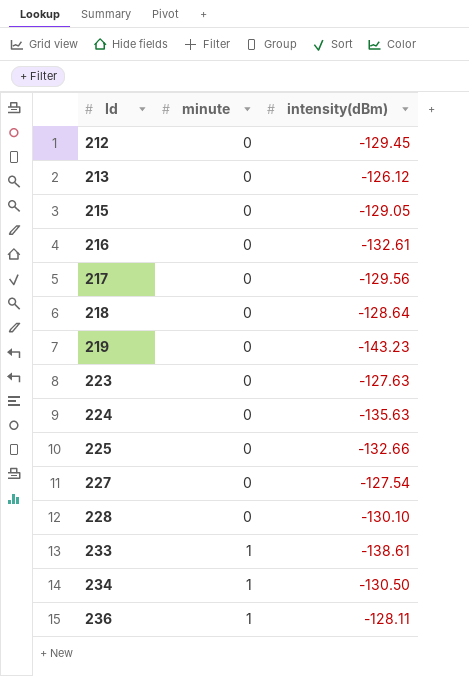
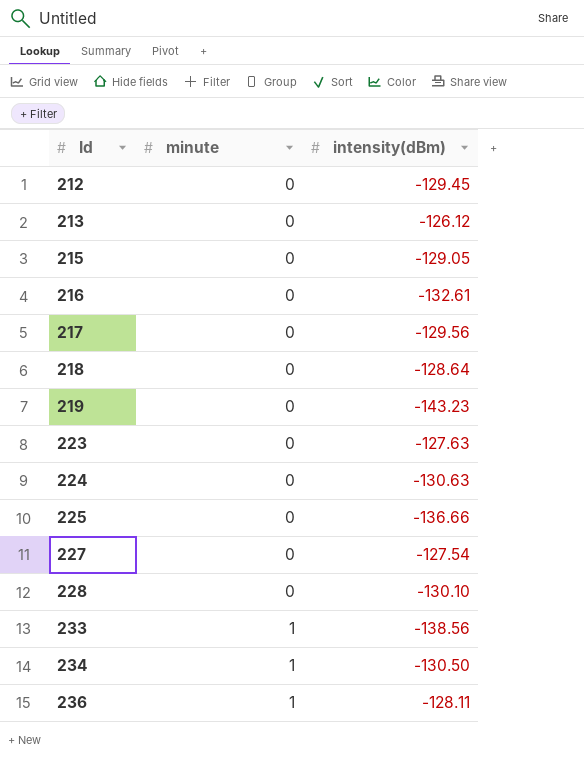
224 | intensity(dBm): -135.63 -> -130.63
225 | intensity(dBm): -132.66 -> -136.66
233 | intensity(dBm): -138.61 -> -138.56

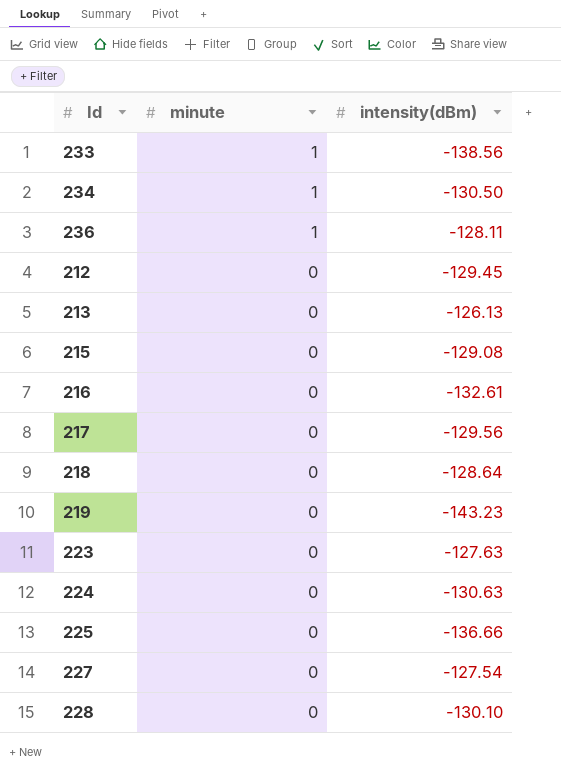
row order: Id ascending -> minute descending
213 | intensity(dBm): -126.12 -> -126.13
215 | intensity(dBm): -129.05 -> -129.08

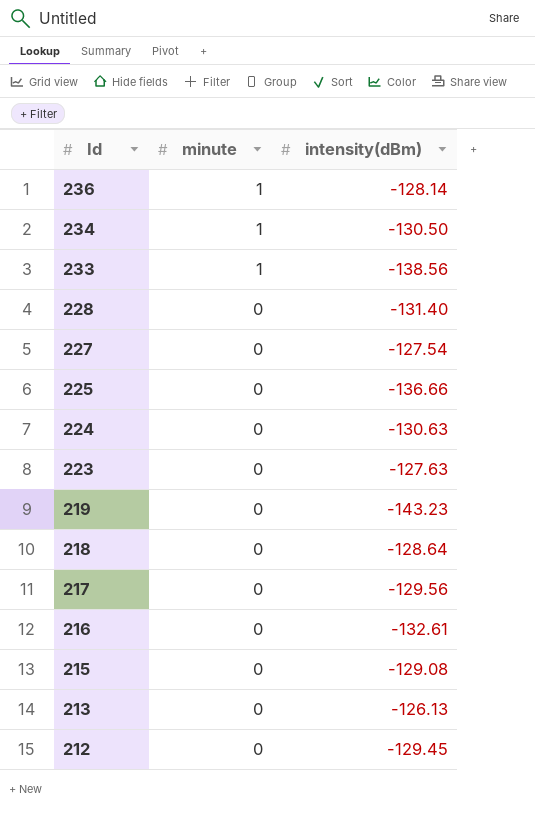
row order: minute descending -> Id descending
236 | intensity(dBm): -128.11 -> -128.14
228 | intensity(dBm): -130.10 -> -131.40

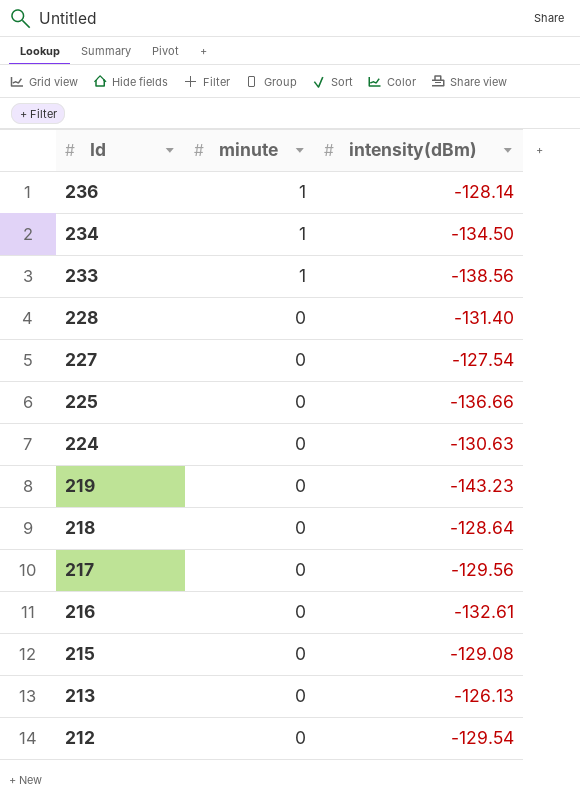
row 223: 0 | -127.63 -> none
234 | intensity(dBm): -130.50 -> -134.50
212 | intensity(dBm): -129.45 -> -129.54

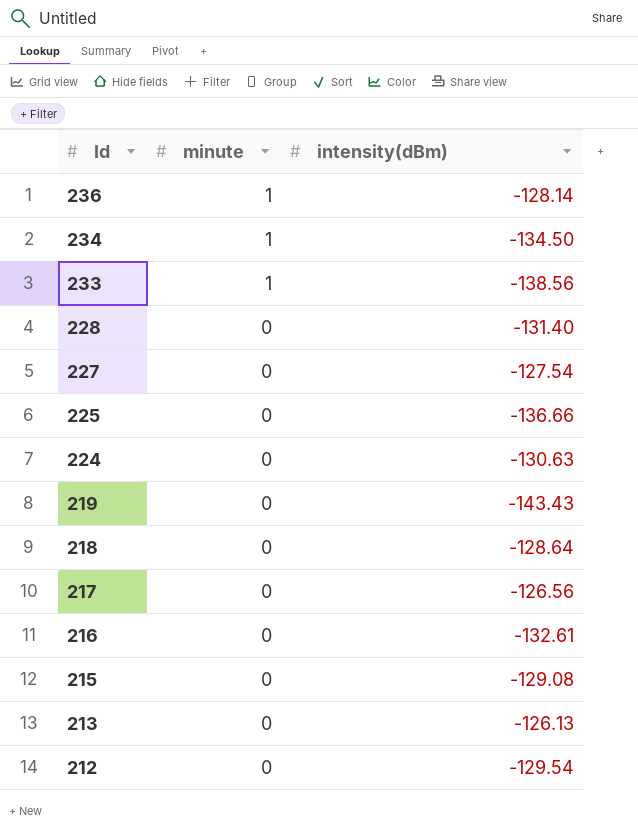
219 | intensity(dBm): -143.23 -> -143.43
217 | intensity(dBm): -129.56 -> -126.56

